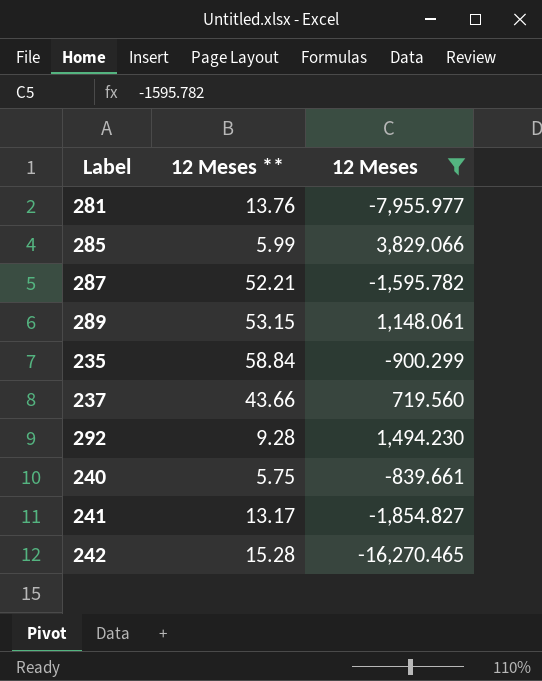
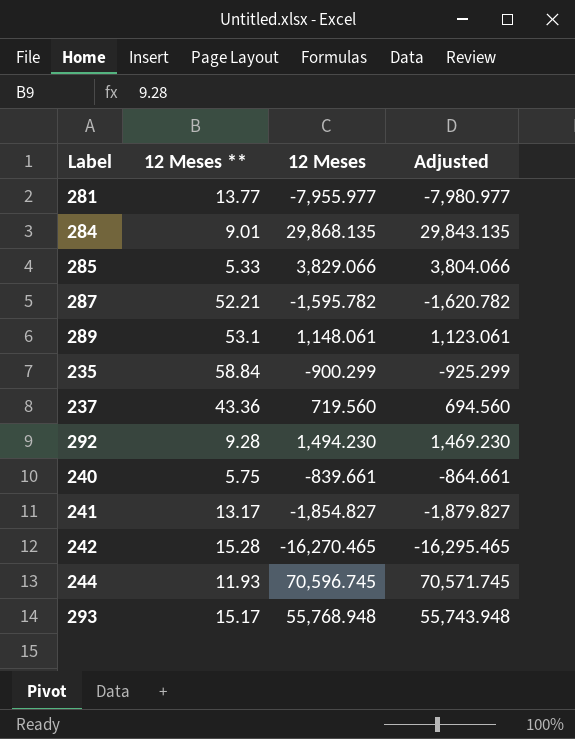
filter: 12 Meses <= 3,829.066 -> none
column Adjusted | formula: none -> [12 Meses] - 25
281 | 12 Meses **: 13.76 -> 13.77
285 | 12 Meses **: 5.99 -> 5.33
289 | 12 Meses **: 53.15 -> 53.1
237 | 12 Meses **: 43.66 -> 43.36

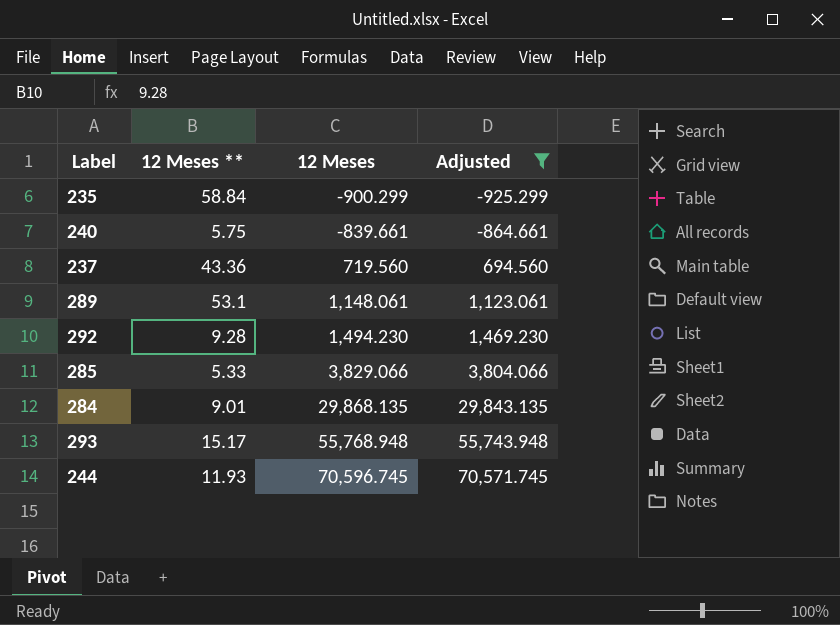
filter: none -> Adjusted >= -925.299
row order: none -> 12 Meses ascending

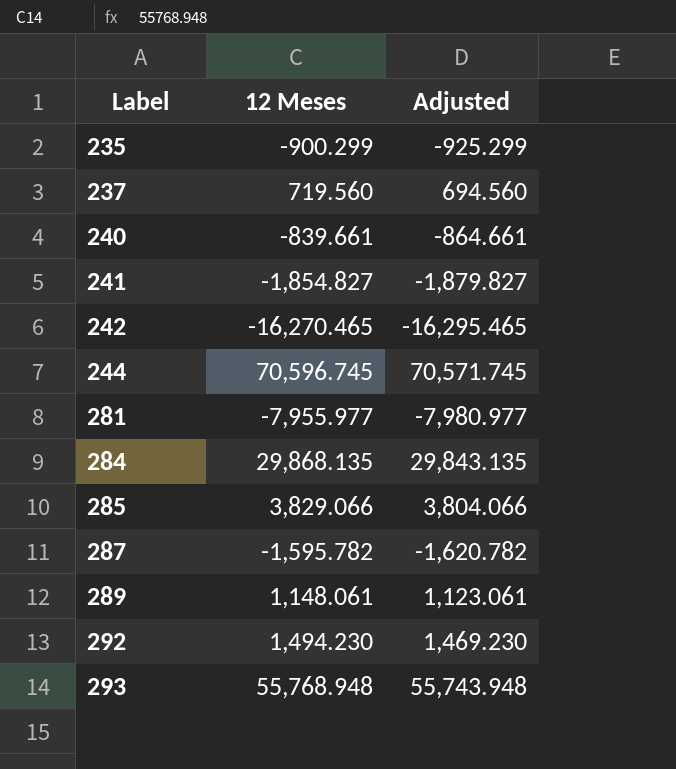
filter: Adjusted >= -925.299 -> none
row order: 12 Meses ascending -> Label ascending
column 12 Meses ** | position: 2 -> none

